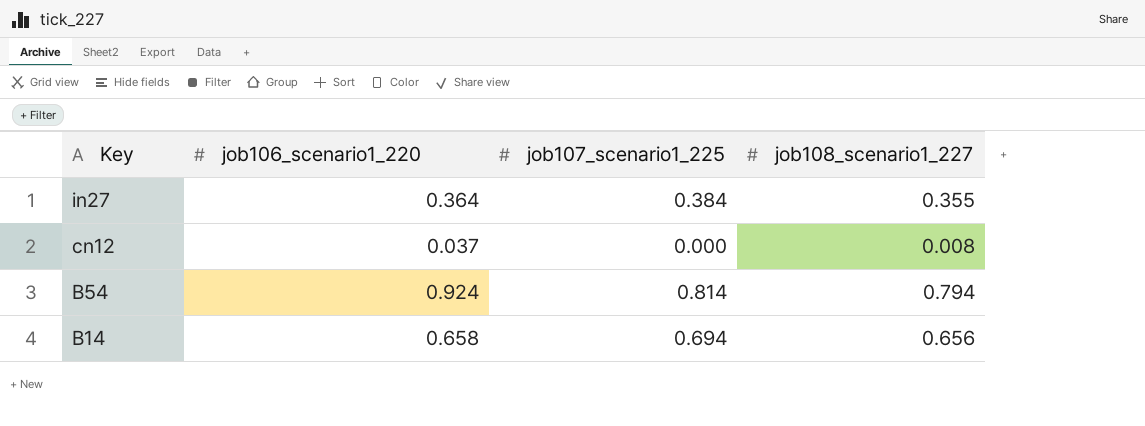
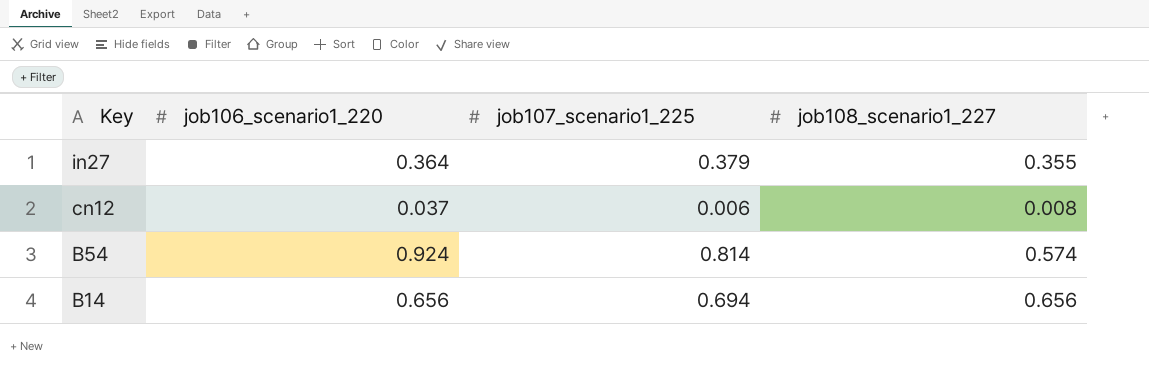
in27 | job107_scenario1_225: 0.384 -> 0.379
cn12 | job107_scenario1_225: 0.000 -> 0.006
B54 | job108_scenario1_227: 0.794 -> 0.574
B14 | job106_scenario1_220: 0.658 -> 0.656

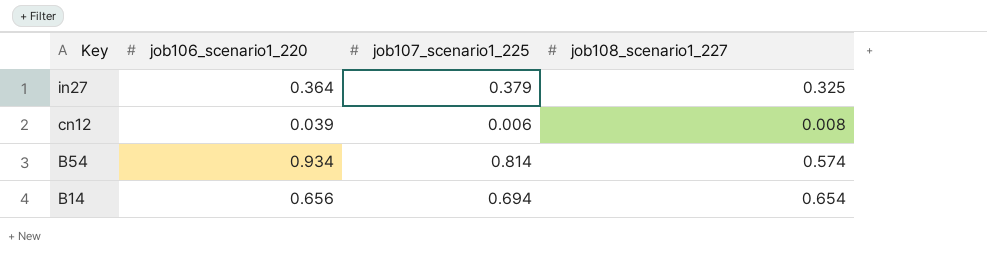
in27 | job108_scenario1_227: 0.355 -> 0.325
cn12 | job106_scenario1_220: 0.037 -> 0.039
B54 | job106_scenario1_220: 0.924 -> 0.934
B14 | job108_scenario1_227: 0.656 -> 0.654

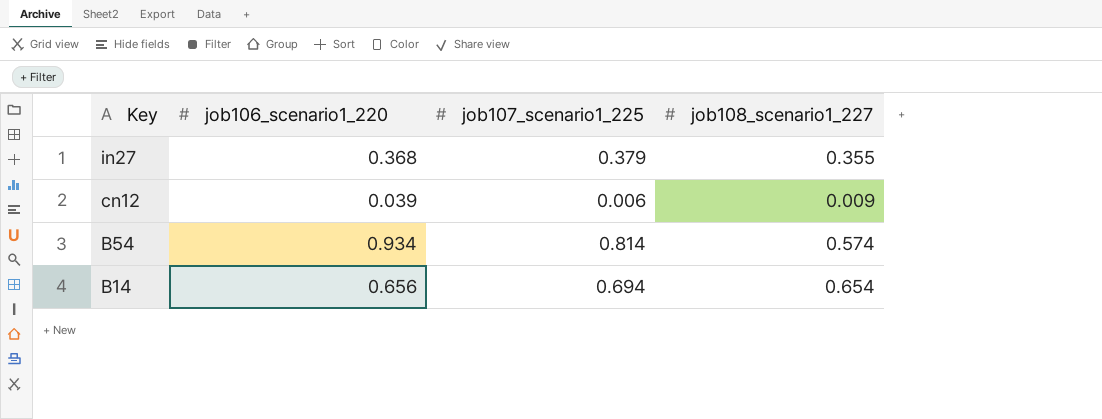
in27 | job106_scenario1_220: 0.364 -> 0.368
in27 | job108_scenario1_227: 0.325 -> 0.355
cn12 | job108_scenario1_227: 0.008 -> 0.009

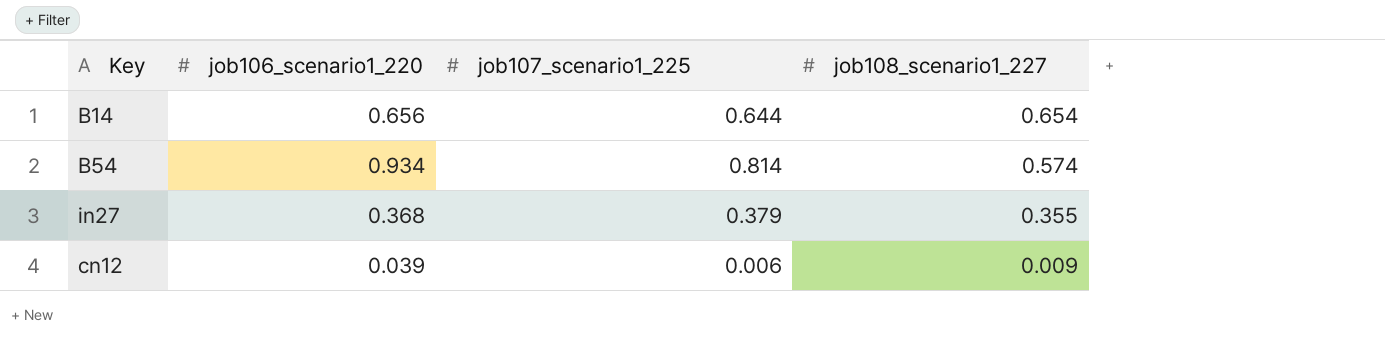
row order: Key descending -> job108_scenario1_227 descending
B14 | job107_scenario1_225: 0.694 -> 0.644

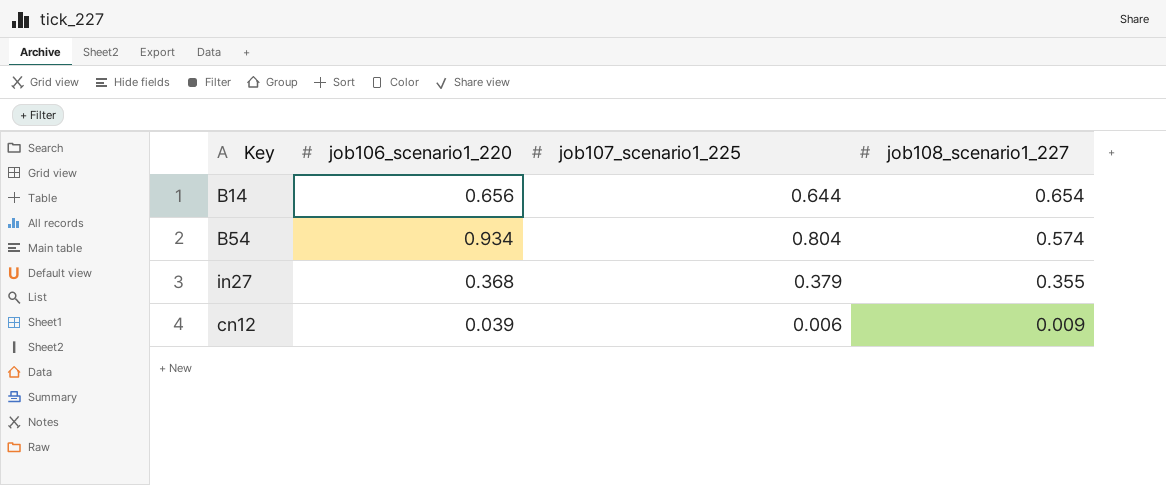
B54 | job107_scenario1_225: 0.814 -> 0.804

